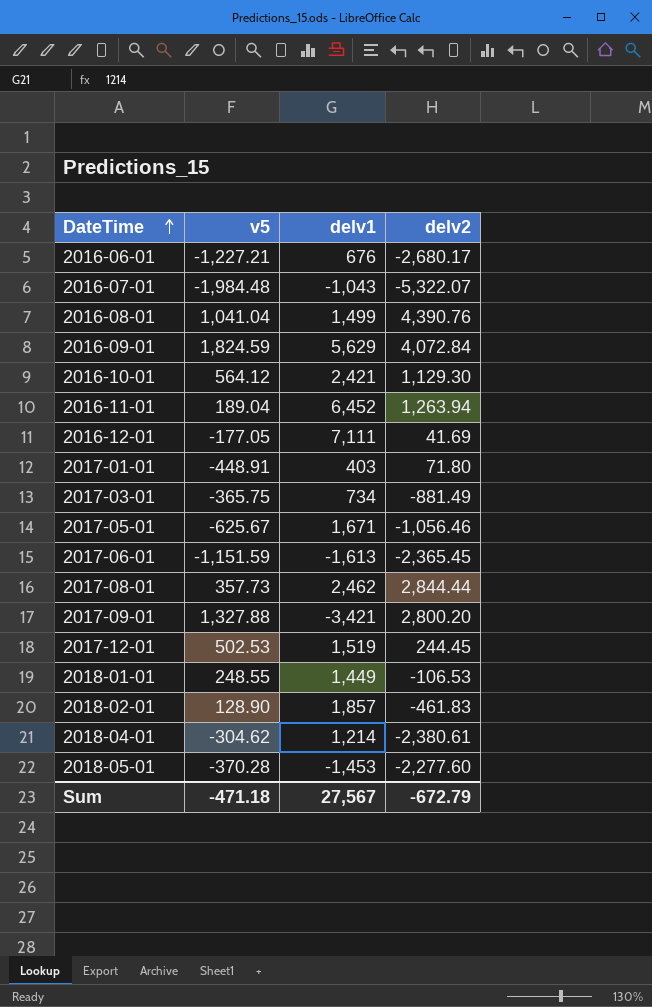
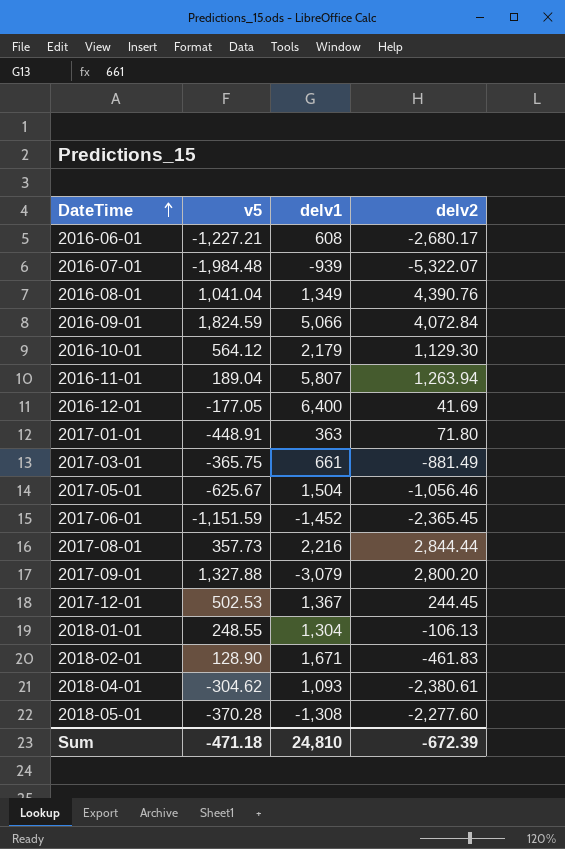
2016-06-01 | delv1: 676 -> 608
2016-07-01 | delv1: -1,043 -> -939
2016-08-01 | delv1: 1,499 -> 1,349
2016-09-01 | delv1: 5,629 -> 5,066
2016-10-01 | delv1: 2,421 -> 2,179
2016-11-01 | delv1: 6,452 -> 5,807
2016-12-01 | delv1: 7,111 -> 6,400
2017-01-01 | delv1: 403 -> 363
2017-03-01 | delv1: 734 -> 661
2017-05-01 | delv1: 1,671 -> 1,504
2017-06-01 | delv1: -1,613 -> -1,452
2017-08-01 | delv1: 2,462 -> 2,216
2017-09-01 | delv1: -3,421 -> -3,079
2017-12-01 | delv1: 1,519 -> 1,367
2018-01-01 | delv1: 1,449 -> 1,304
2018-01-01 | delv2: -106.53 -> -106.13
2018-02-01 | delv1: 1,857 -> 1,671
2018-04-01 | delv1: 1,214 -> 1,093
2018-05-01 | delv1: -1,453 -> -1,308
Sum | delv1: 27,567 -> 24,810
Sum | delv2: -672.79 -> -672.39

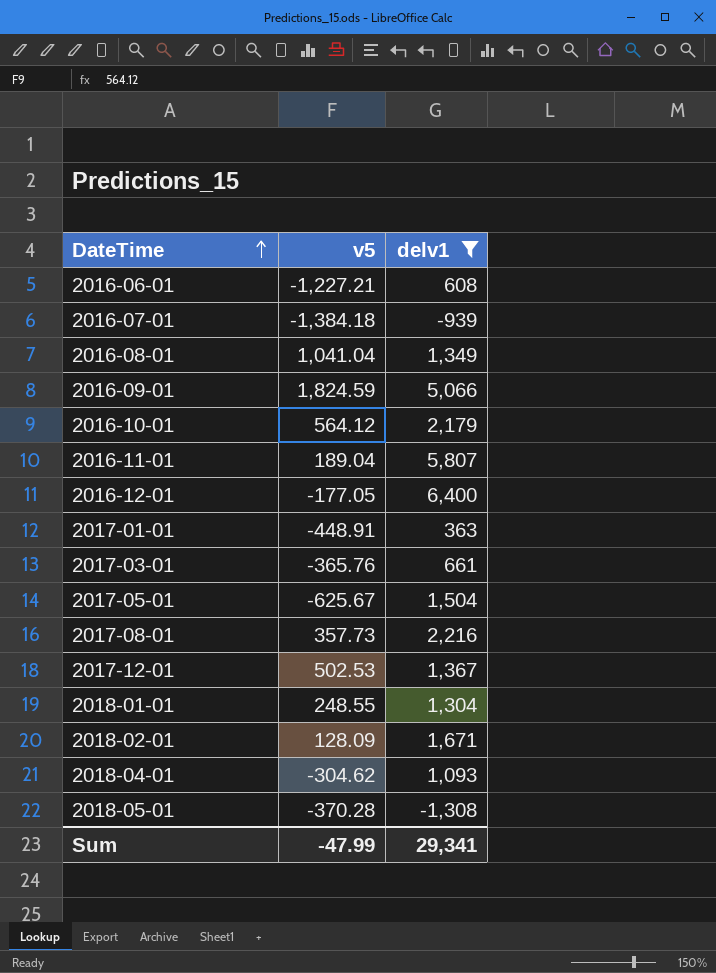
filter: none -> delv1 >= -1,308
column delv2 | position: 4 -> none
2016-07-01 | v5: -1,984.48 -> -1,384.18
2017-03-01 | v5: -365.75 -> -365.76
2018-02-01 | v5: 128.90 -> 128.09
Sum | v5: -471.18 -> -47.99
Sum | delv1: 24,810 -> 29,341

